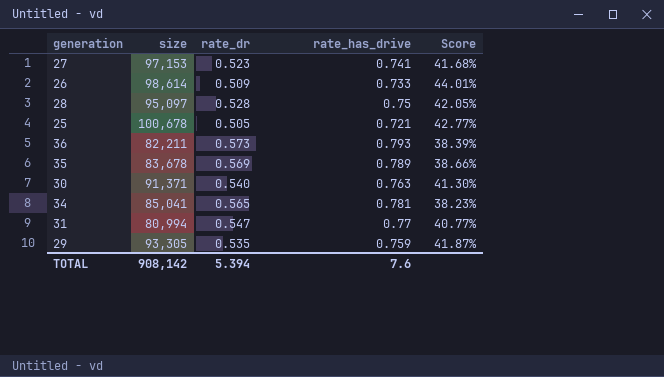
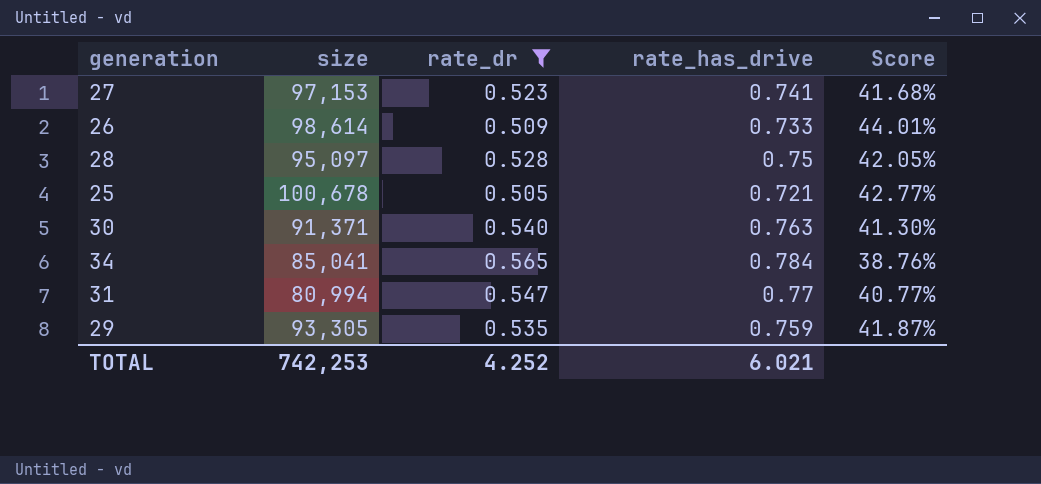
filter: none -> rate_dr <= 0.565
34 | rate_has_drive: 0.781 -> 0.784
34 | Score: 38.23% -> 38.76%
TOTAL | size: 908,142 -> 742,253
TOTAL | rate_dr: 5.394 -> 4.252
TOTAL | rate_has_drive: 7.6 -> 6.021

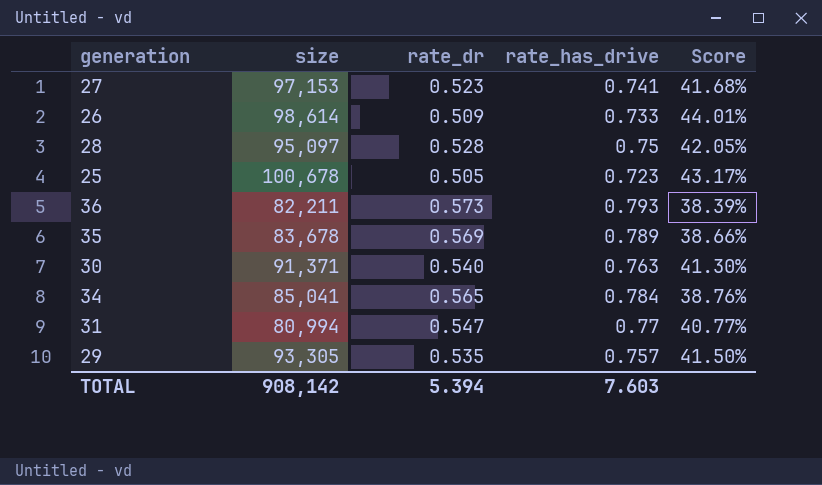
filter: rate_dr <= 0.565 -> none
25 | rate_has_drive: 0.721 -> 0.723
25 | Score: 42.77% -> 43.17%
29 | rate_has_drive: 0.759 -> 0.757
29 | Score: 41.87% -> 41.50%
TOTAL | size: 742,253 -> 908,142
TOTAL | rate_dr: 4.252 -> 5.394
TOTAL | rate_has_drive: 6.021 -> 7.603

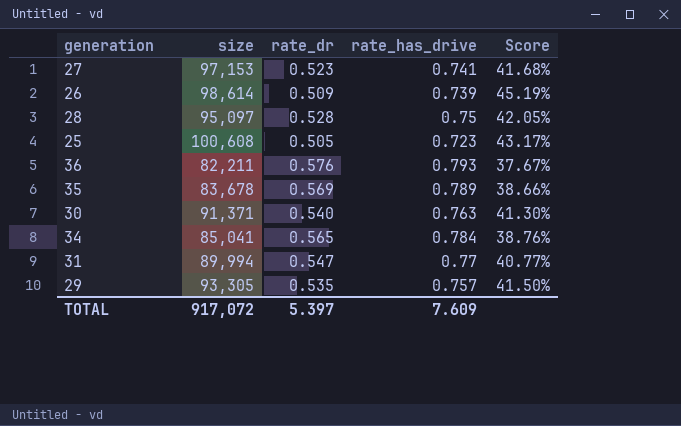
26 | rate_has_drive: 0.733 -> 0.739
26 | Score: 44.01% -> 45.19%
25 | size: 100,678 -> 100,608
36 | rate_dr: 0.573 -> 0.576
36 | Score: 38.39% -> 37.67%
31 | size: 80,994 -> 89,994
TOTAL | size: 908,142 -> 917,072
TOTAL | rate_dr: 5.394 -> 5.397
TOTAL | rate_has_drive: 7.603 -> 7.609

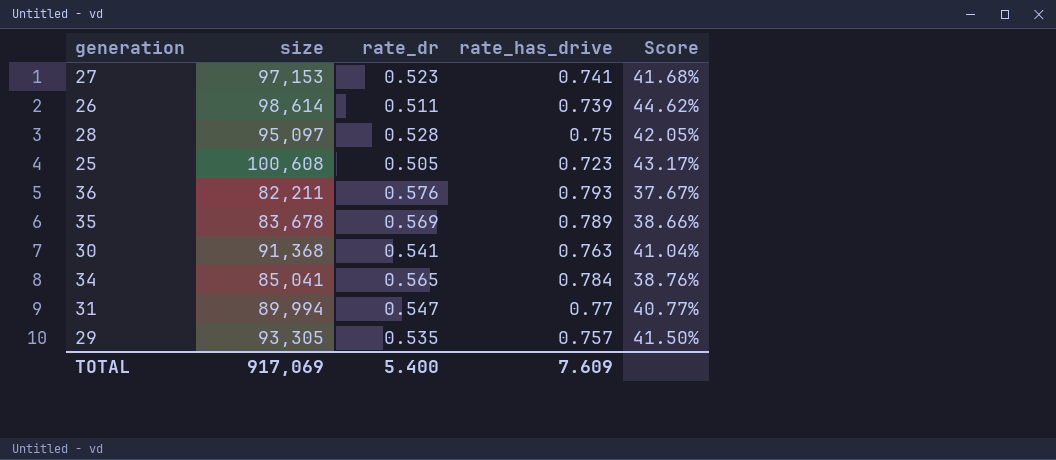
26 | rate_dr: 0.509 -> 0.511
26 | Score: 45.19% -> 44.62%
30 | size: 91,371 -> 91,368
30 | rate_dr: 0.540 -> 0.541
30 | Score: 41.30% -> 41.04%
TOTAL | size: 917,072 -> 917,069
TOTAL | rate_dr: 5.397 -> 5.400

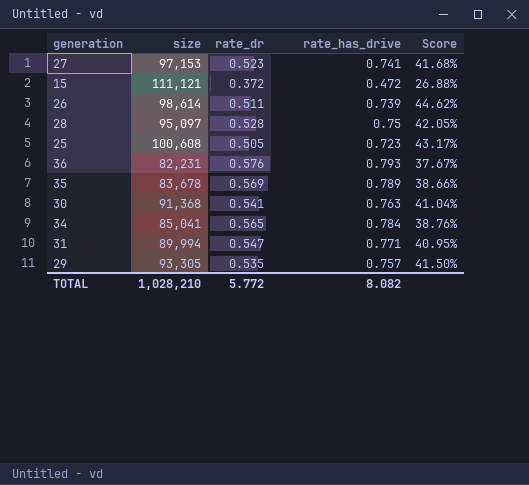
row 15: none -> 111,121 | 0.372 | 0.472 | 26.88%
36 | size: 82,211 -> 82,231
31 | rate_has_drive: 0.77 -> 0.771
31 | Score: 40.77% -> 40.95%
TOTAL | size: 917,069 -> 1,028,210
TOTAL | rate_dr: 5.400 -> 5.772
TOTAL | rate_has_drive: 7.609 -> 8.082

